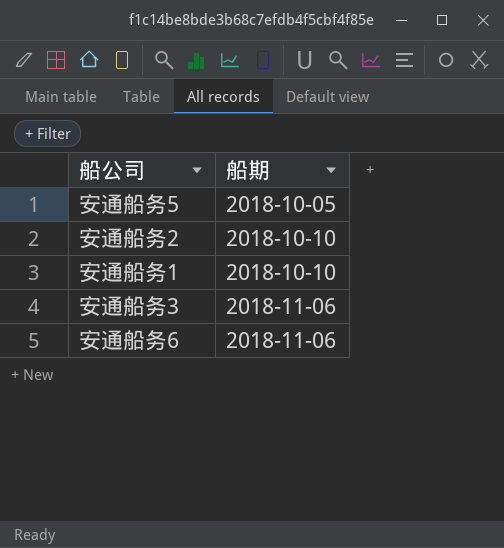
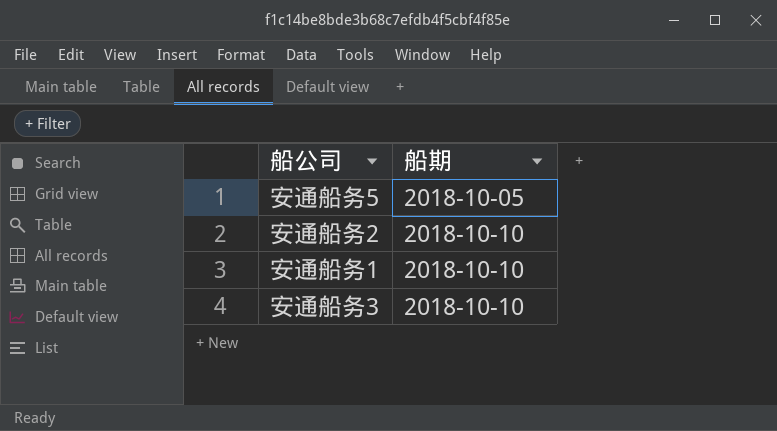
row 安通船务6: 2018-11-06 -> none
安通船务3 | 船期: 2018-11-06 -> 2018-10-10

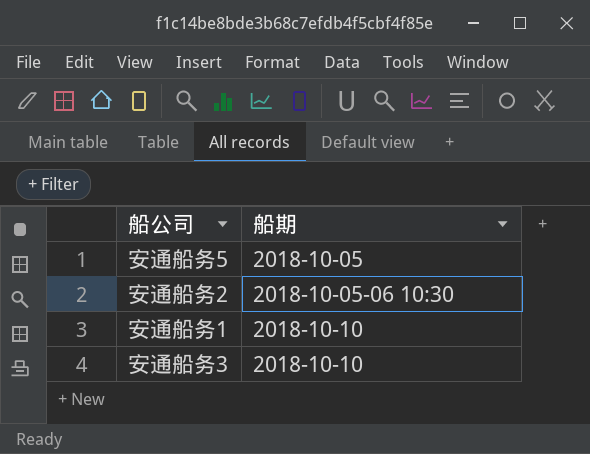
安通船务2 | 船期: 2018-10-10 -> 2018-10-05-06 10:30

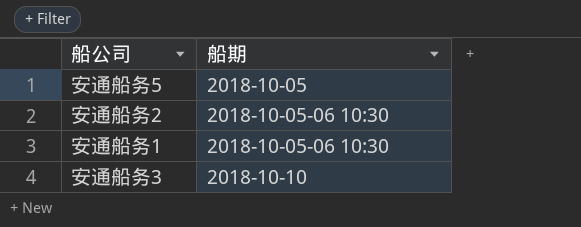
安通船务1 | 船期: 2018-10-10 -> 2018-10-05-06 10:30

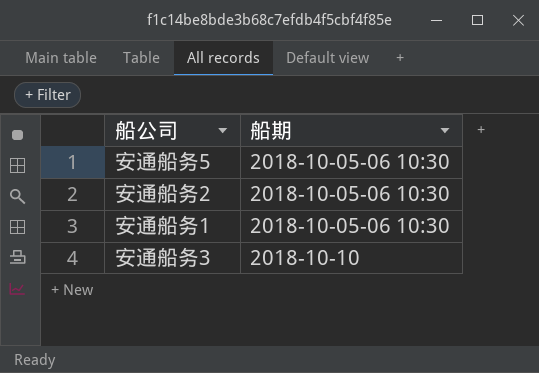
安通船务5 | 船期: 2018-10-05 -> 2018-10-05-06 10:30

